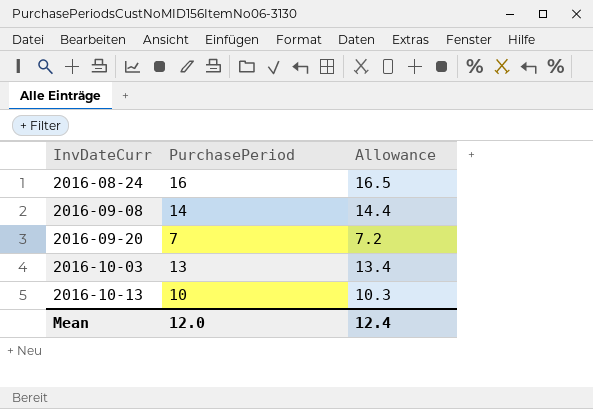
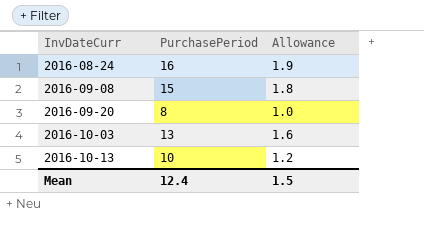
column Allowance | formula: [PurchasePeriod] * 1.03 -> [PurchasePeriod] * 0.12
2016-09-08 | PurchasePeriod: 14 -> 15
2016-09-20 | PurchasePeriod: 7 -> 8
Mean | PurchasePeriod: 12.0 -> 12.4
Mean | Allowance: 12.4 -> 1.5

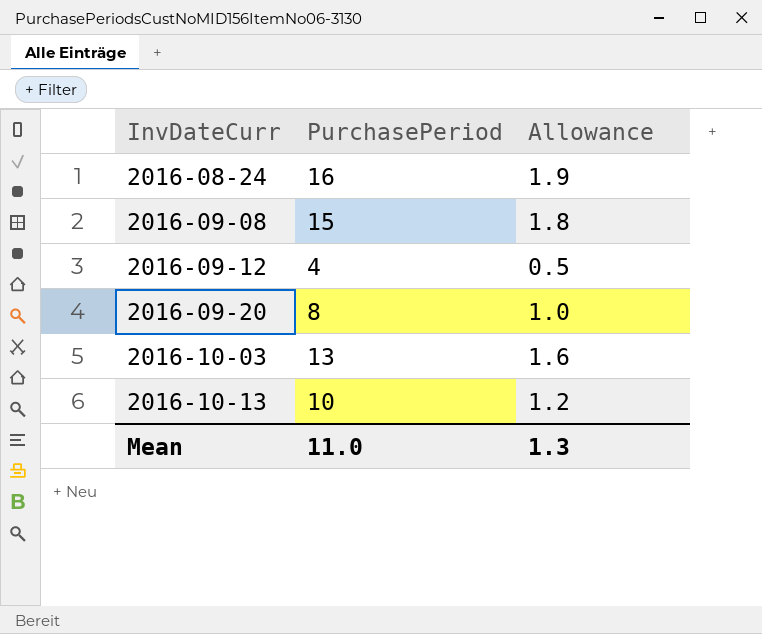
row 2016-09-12: none -> 4 | 0.5
Mean | PurchasePeriod: 12.4 -> 11.0
Mean | Allowance: 1.5 -> 1.3

